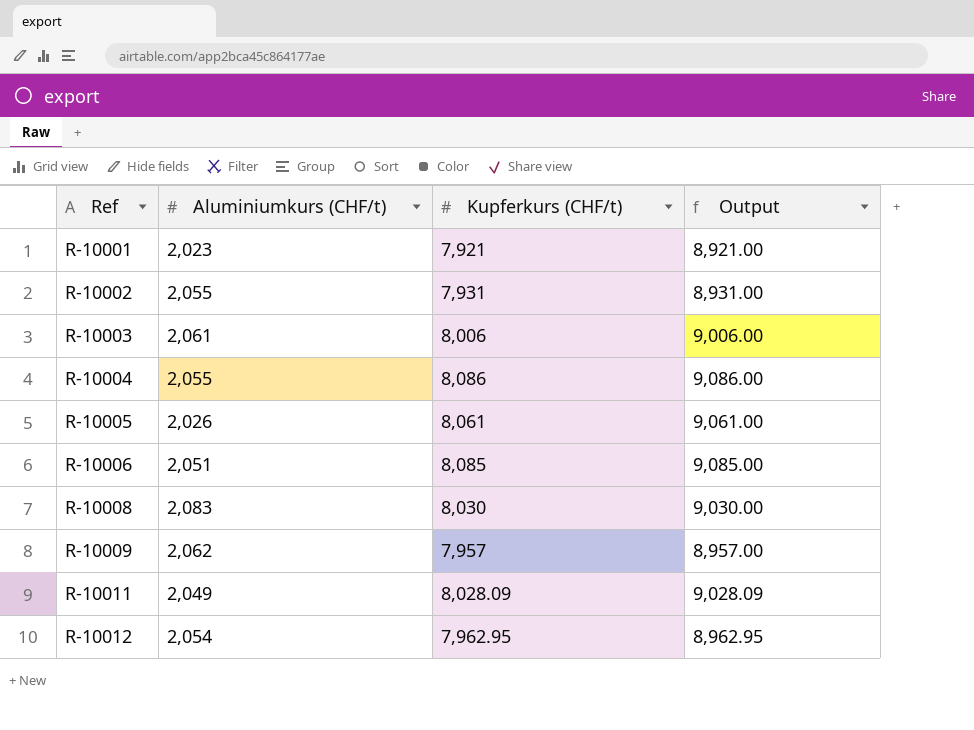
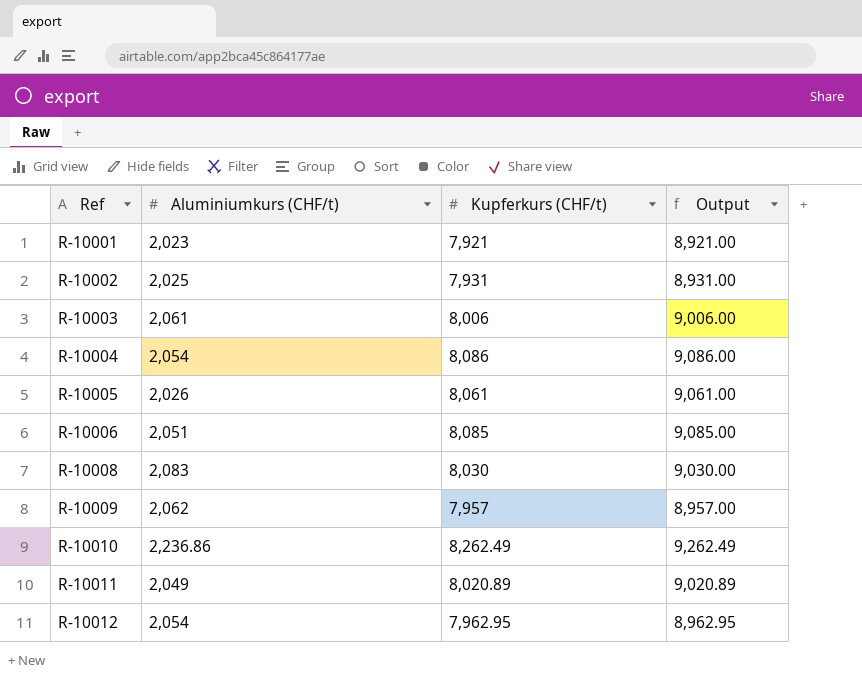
R-10002 | Aluminiumkurs (CHF/t): 2,055 -> 2,025
R-10004 | Aluminiumkurs (CHF/t): 2,055 -> 2,054
row R-10010: none -> 2,236.86 | 8,262.49 | 9,262.49
R-10011 | Kupferkurs (CHF/t): 8,028.09 -> 8,020.89
R-10011 | Output: 9,028.09 -> 9,020.89

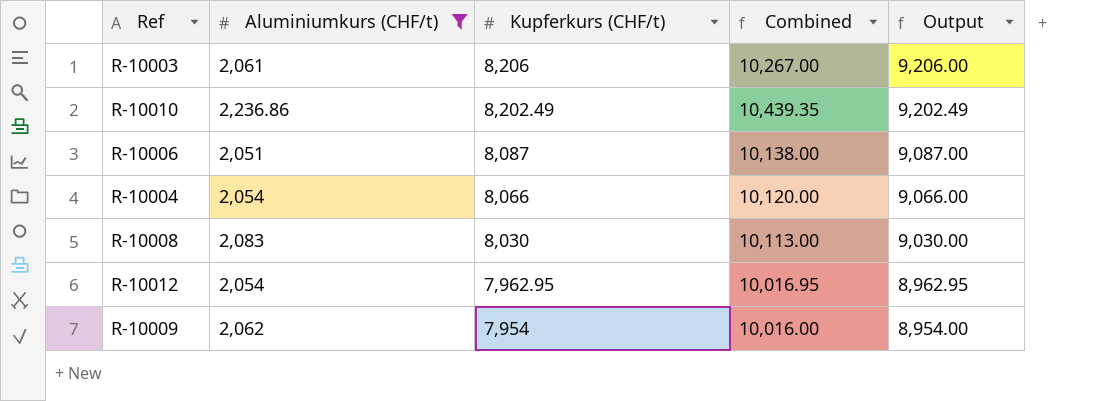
filter: none -> Aluminiumkurs (CHF/t) >= 2,051
row order: Ref ascending -> Kupferkurs (CHF/t) descending
column Combined | formula: none -> [Aluminiumkurs (CHF/t)] + [Kupferkurs (CHF/t)]
R-10003 | Kupferkurs (CHF/t): 8,006 -> 8,206
R-10003 | Output: 9,006.00 -> 9,206.00
R-10010 | Kupferkurs (CHF/t): 8,262.49 -> 8,202.49
R-10010 | Output: 9,262.49 -> 9,202.49
R-10006 | Kupferkurs (CHF/t): 8,085 -> 8,087
R-10006 | Output: 9,085.00 -> 9,087.00
R-10004 | Kupferkurs (CHF/t): 8,086 -> 8,066
R-10004 | Output: 9,086.00 -> 9,066.00
R-10009 | Kupferkurs (CHF/t): 7,957 -> 7,954
R-10009 | Output: 8,957.00 -> 8,954.00

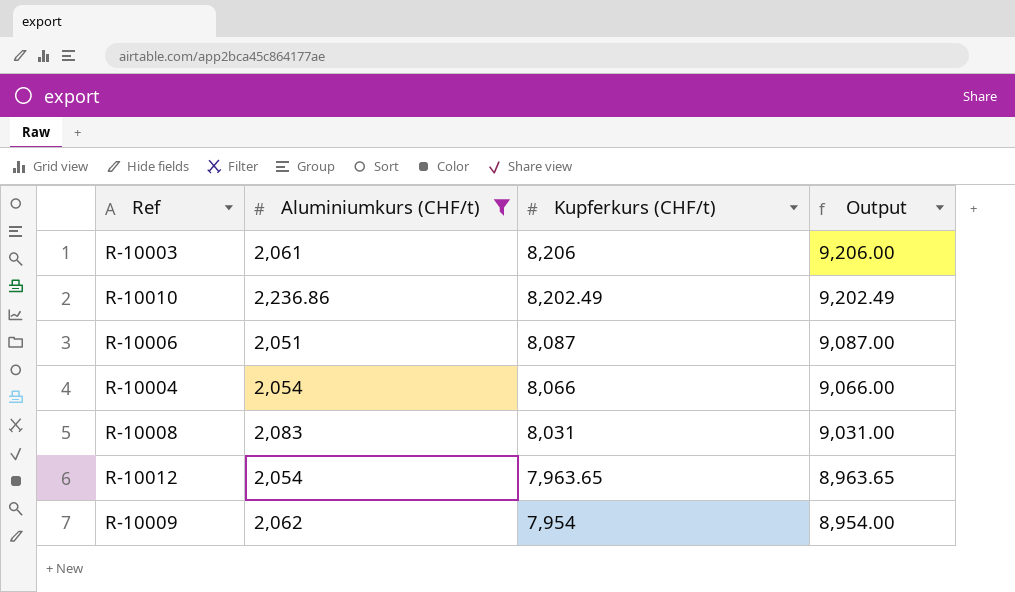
column Combined | formula: [Aluminiumkurs (CHF/t)] + [Kupferkurs (CHF/t)] -> none
R-10008 | Kupferkurs (CHF/t): 8,030 -> 8,031
R-10008 | Output: 9,030.00 -> 9,031.00
R-10012 | Kupferkurs (CHF/t): 7,962.95 -> 7,963.65
R-10012 | Output: 8,962.95 -> 8,963.65

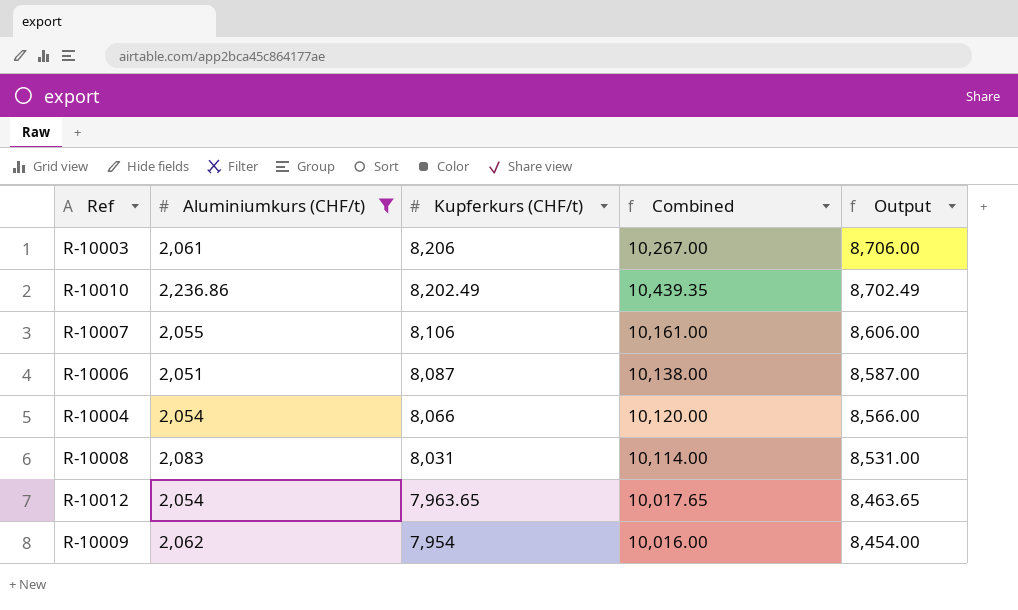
column Combined | formula: none -> [Aluminiumkurs (CHF/t)] + [Kupferkurs (CHF/t)]
column Output | formula: [Kupferkurs (CHF/t)] + 1000 -> [Kupferkurs (CHF/t)] + 500
row R-10007: none -> 2,055 | 8,106 | 10,161.00 | 8,606.00

